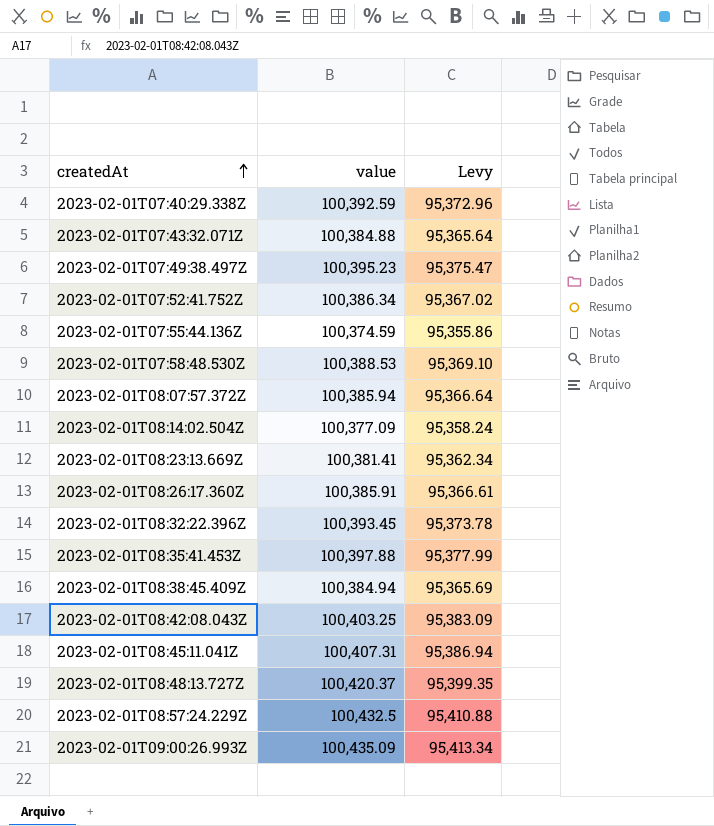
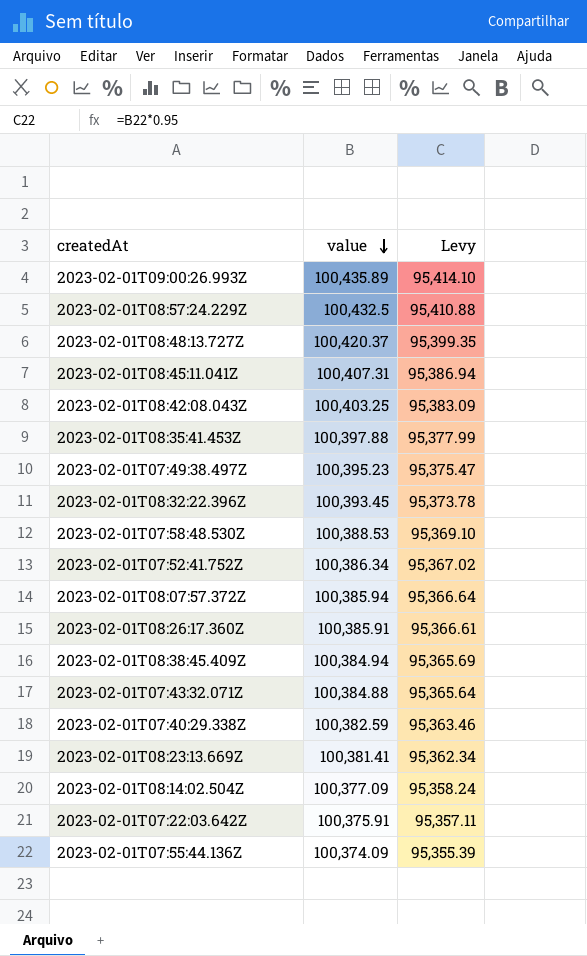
row order: createdAt ascending -> value descending
2023-02-01T09:00:26.993Z | value: 100,435.09 -> 100,435.89
2023-02-01T09:00:26.993Z | Levy: 95,413.34 -> 95,414.10
2023-02-01T07:40:29.338Z | value: 100,392.59 -> 100,382.59
2023-02-01T07:40:29.338Z | Levy: 95,372.96 -> 95,363.46
row 2023-02-01T07:22:03.642Z: none -> 100,375.91 | 95,357.11
2023-02-01T07:55:44.136Z | value: 100,374.59 -> 100,374.09
2023-02-01T07:55:44.136Z | Levy: 95,355.86 -> 95,355.39

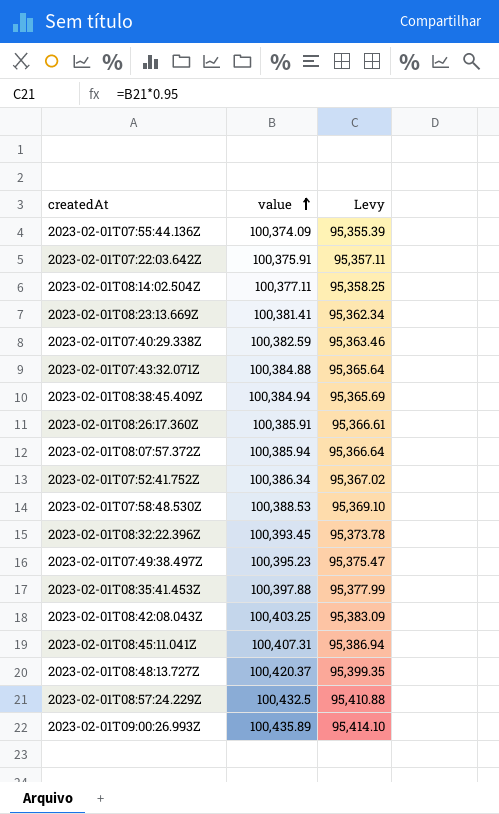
row order: value descending -> value ascending
2023-02-01T08:14:02.504Z | value: 100,377.09 -> 100,377.11
2023-02-01T08:14:02.504Z | Levy: 95,358.24 -> 95,358.25

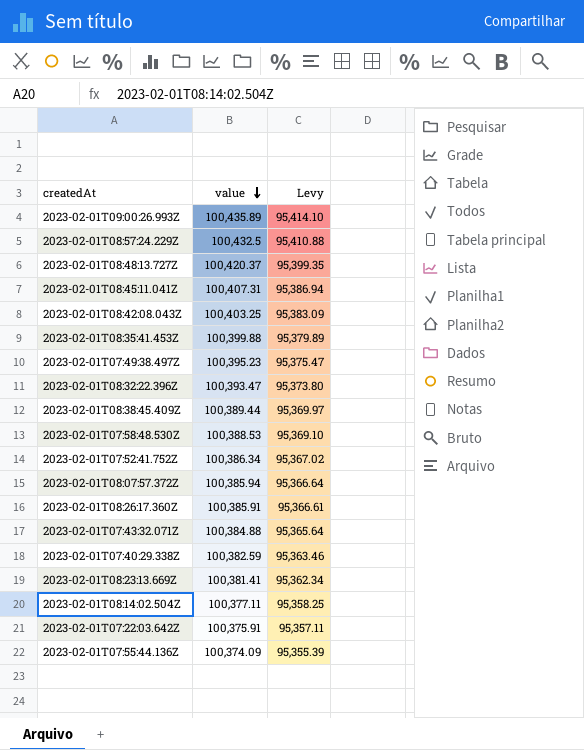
row order: value ascending -> value descending
2023-02-01T08:35:41.453Z | value: 100,397.88 -> 100,399.88
2023-02-01T08:35:41.453Z | Levy: 95,377.99 -> 95,379.89
2023-02-01T08:32:22.396Z | value: 100,393.45 -> 100,393.47
2023-02-01T08:32:22.396Z | Levy: 95,373.78 -> 95,373.80
2023-02-01T08:38:45.409Z | value: 100,384.94 -> 100,389.44
2023-02-01T08:38:45.409Z | Levy: 95,365.69 -> 95,369.97

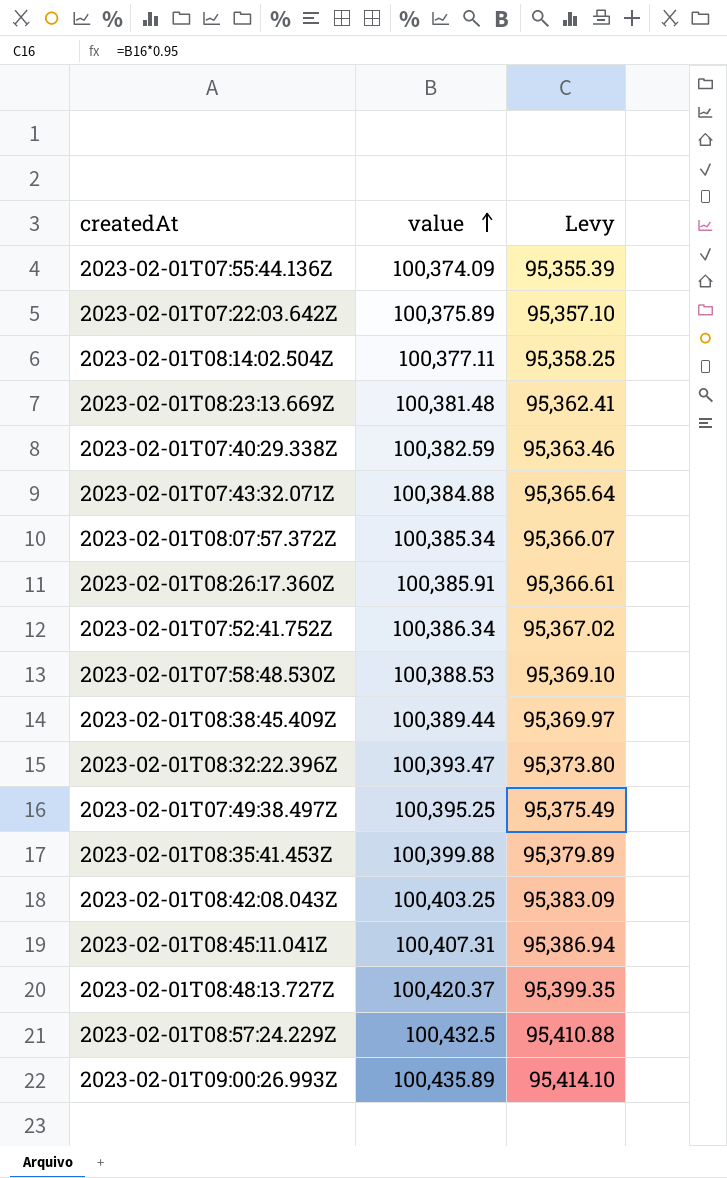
row order: value descending -> value ascending
2023-02-01T07:22:03.642Z | value: 100,375.91 -> 100,375.89
2023-02-01T07:22:03.642Z | Levy: 95,357.11 -> 95,357.10
2023-02-01T08:23:13.669Z | value: 100,381.41 -> 100,381.48
2023-02-01T08:23:13.669Z | Levy: 95,362.34 -> 95,362.41
2023-02-01T08:07:57.372Z | value: 100,385.94 -> 100,385.34
2023-02-01T08:07:57.372Z | Levy: 95,366.64 -> 95,366.07
2023-02-01T07:49:38.497Z | value: 100,395.23 -> 100,395.25
2023-02-01T07:49:38.497Z | Levy: 95,375.47 -> 95,375.49

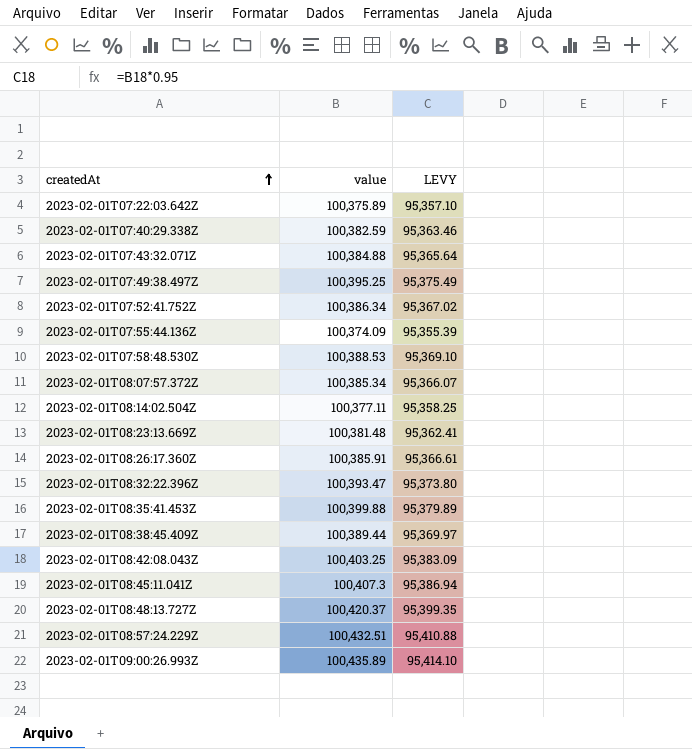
row order: value ascending -> createdAt ascending
column name: Levy -> LEVY
2023-02-01T08:45:11.041Z | value: 100,407.31 -> 100,407.3
2023-02-01T08:57:24.229Z | value: 100,432.5 -> 100,432.51

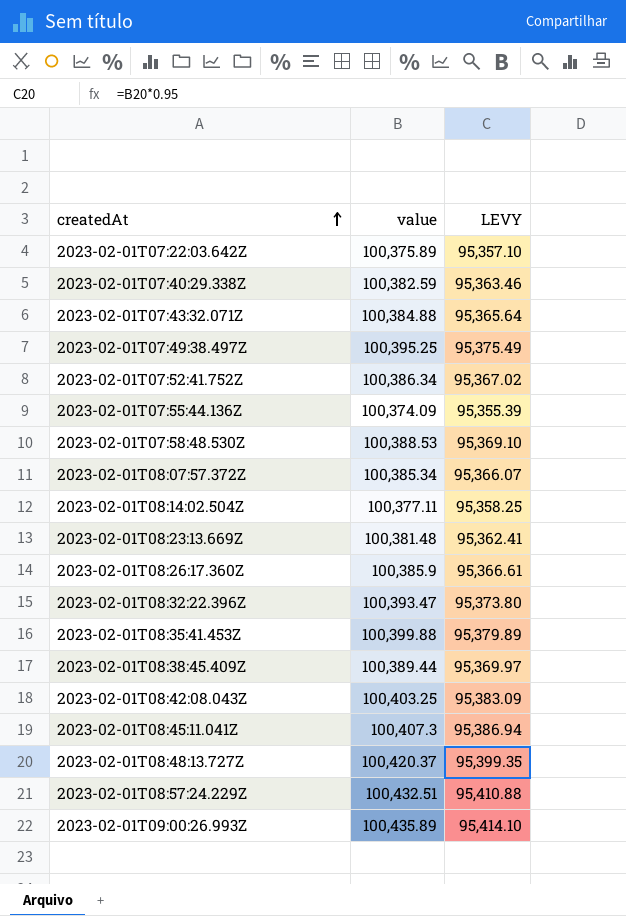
2023-02-01T08:26:17.360Z | value: 100,385.91 -> 100,385.9

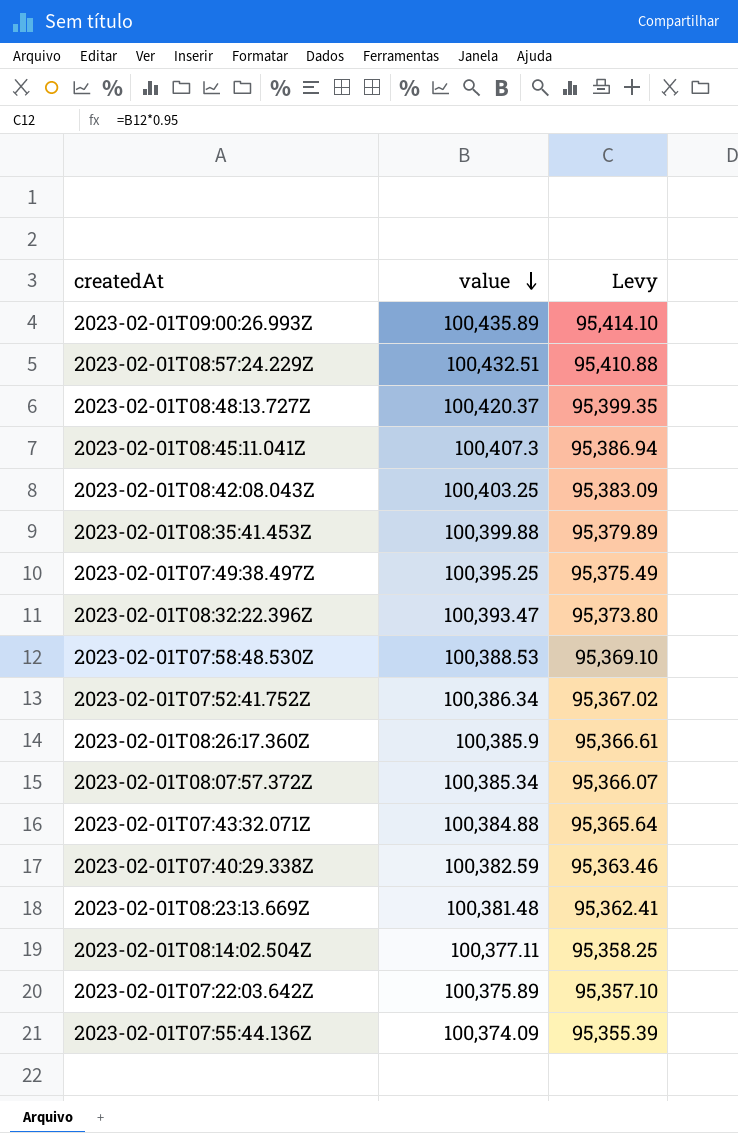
row order: createdAt ascending -> value descending
column name: LEVY -> Levy
row 2023-02-01T08:38:45.409Z: 100,389.44 | 95,369.97 -> none

